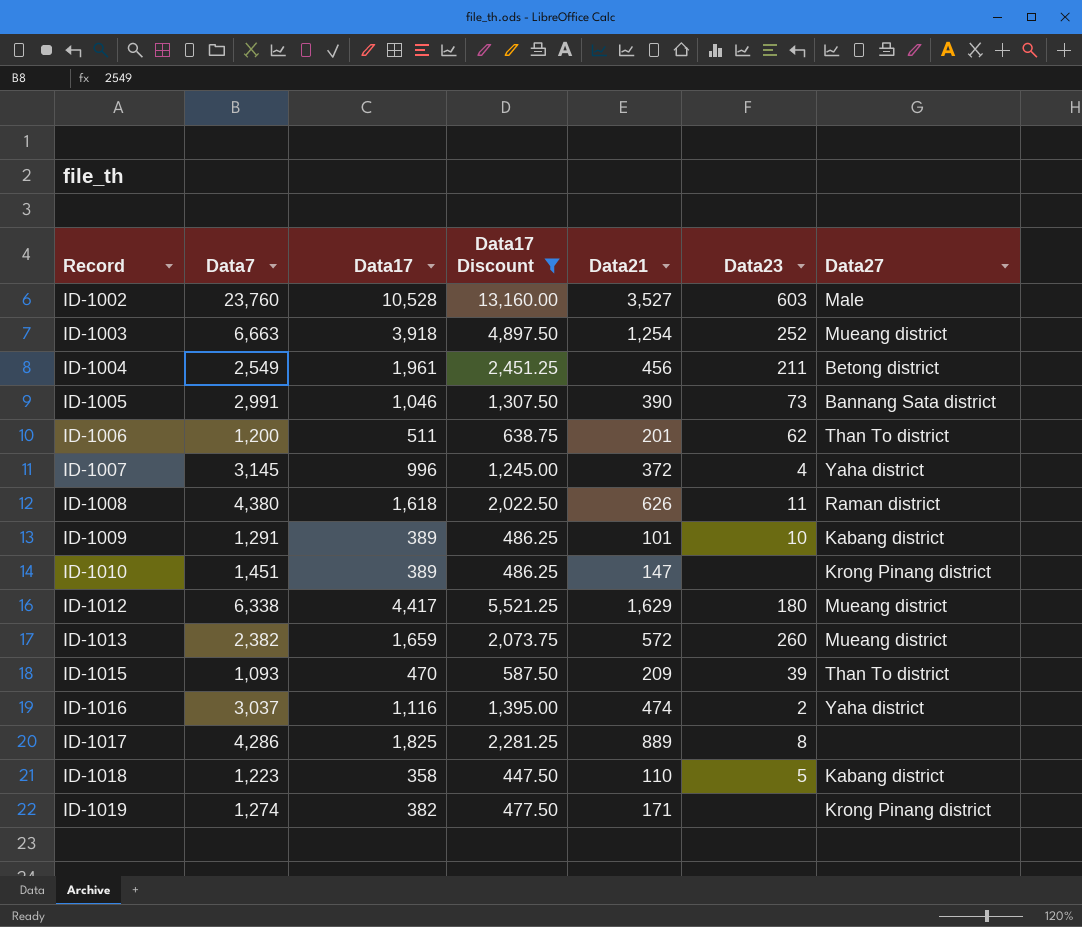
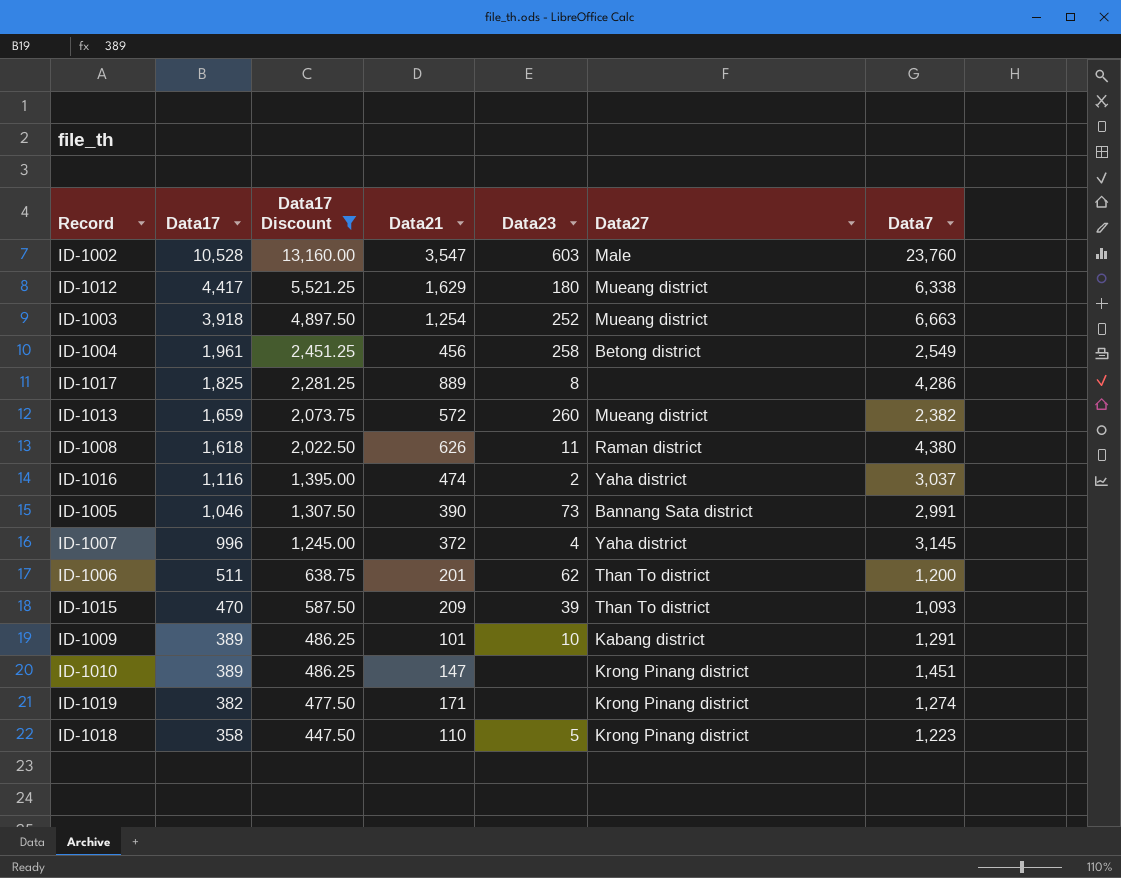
row order: Record ascending -> Data17 descending
column Data7 | position: 2 -> 7
ID-1002 | Data21: 3,527 -> 3,547
ID-1004 | Data23: 211 -> 258
ID-1018 | Data27: Kabang district -> Krong Pinang district

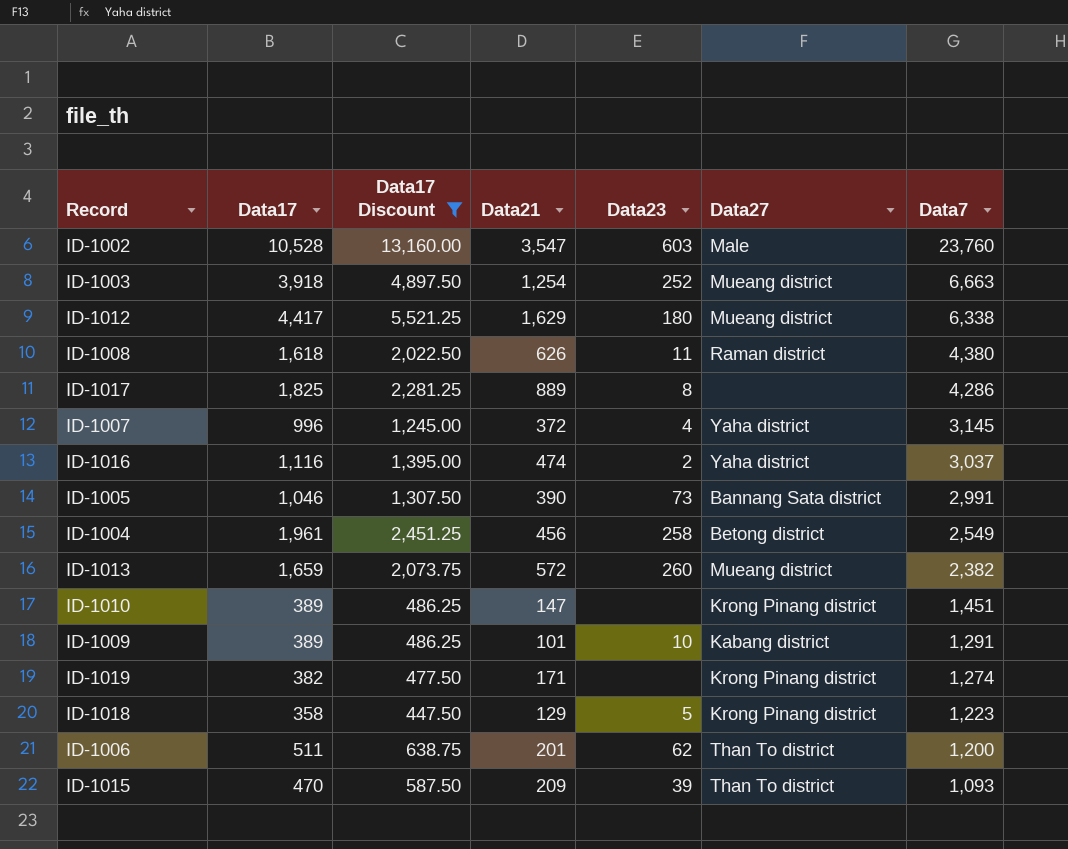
row order: Data17 descending -> Data7 descending
ID-1018 | Data21: 110 -> 129

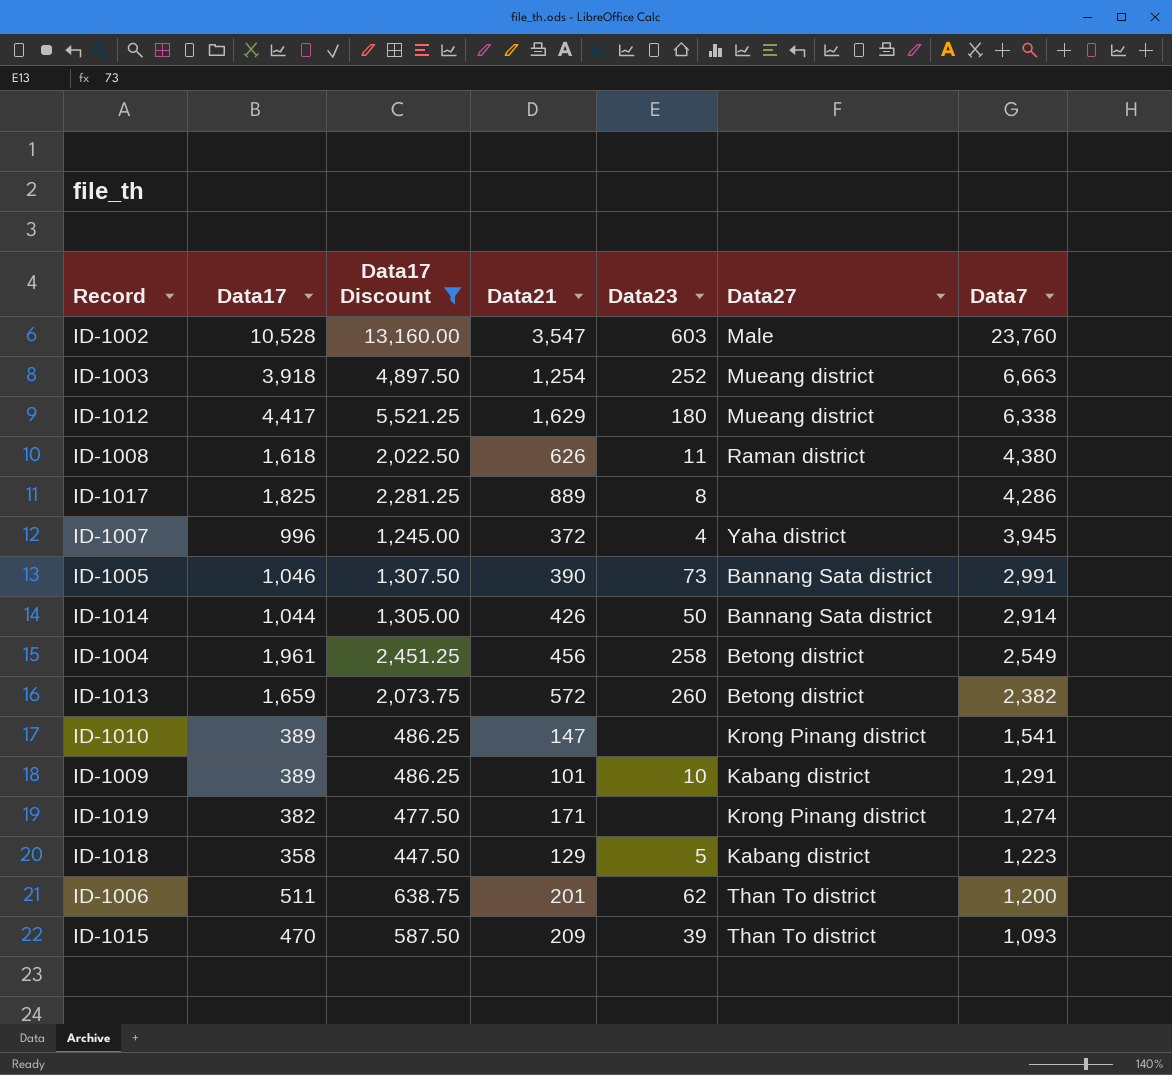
row ID-1016: 1,116 | 1,395.00 | 474 | 2 | Yaha district | 3,037 -> none
ID-1007 | Data7: 3,145 -> 3,945
row ID-1014: none -> 1,044 | 1,305.00 | 426 | 50 | Bannang Sata district | 2,914
ID-1013 | Data27: Mueang district -> Betong district
ID-1010 | Data7: 1,451 -> 1,541
ID-1018 | Data27: Krong Pinang district -> Kabang district

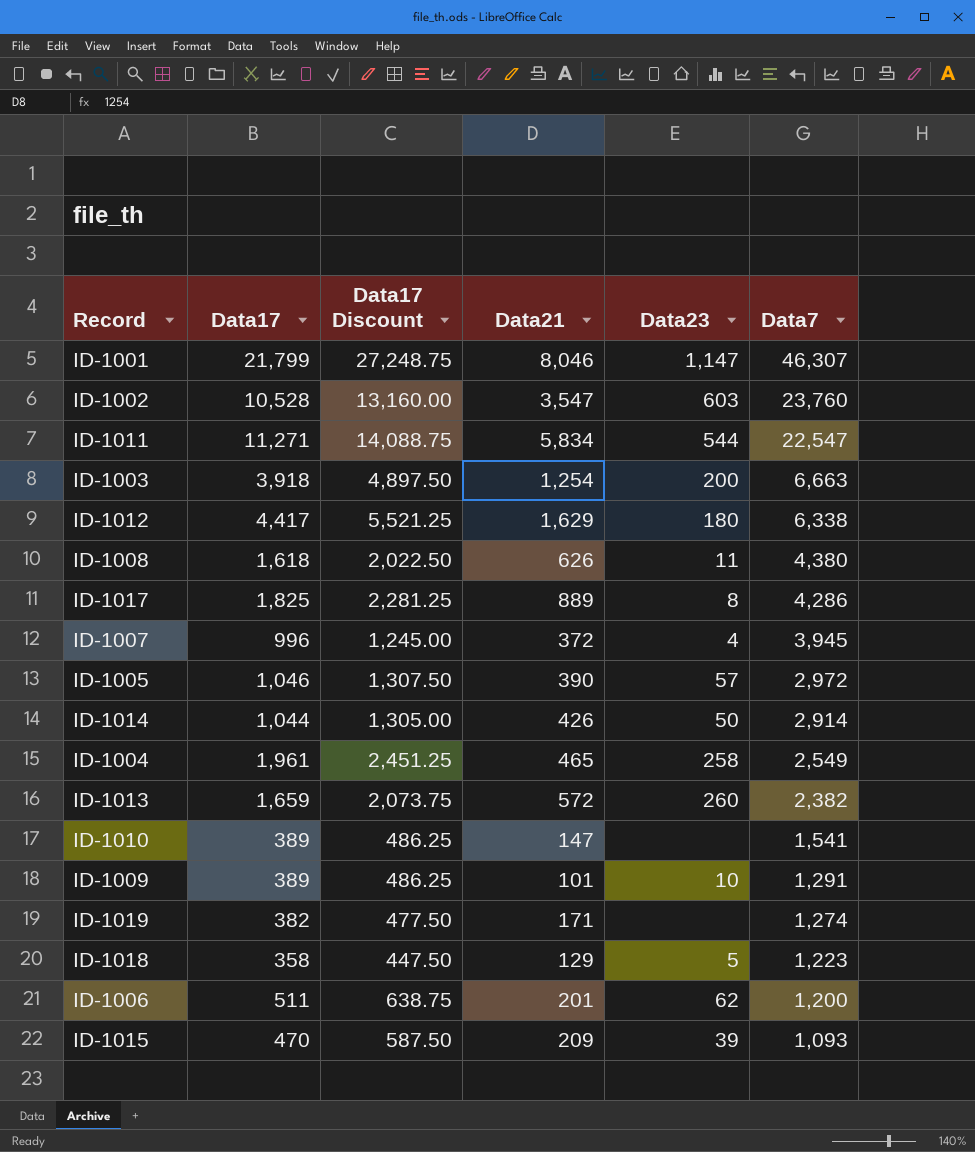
filter: Data17 Discount <= 13,160.00 -> none
column Data27 | position: 6 -> none
ID-1003 | Data23: 252 -> 200
ID-1005 | Data23: 73 -> 57
ID-1005 | Data7: 2,991 -> 2,972
ID-1004 | Data21: 456 -> 465

